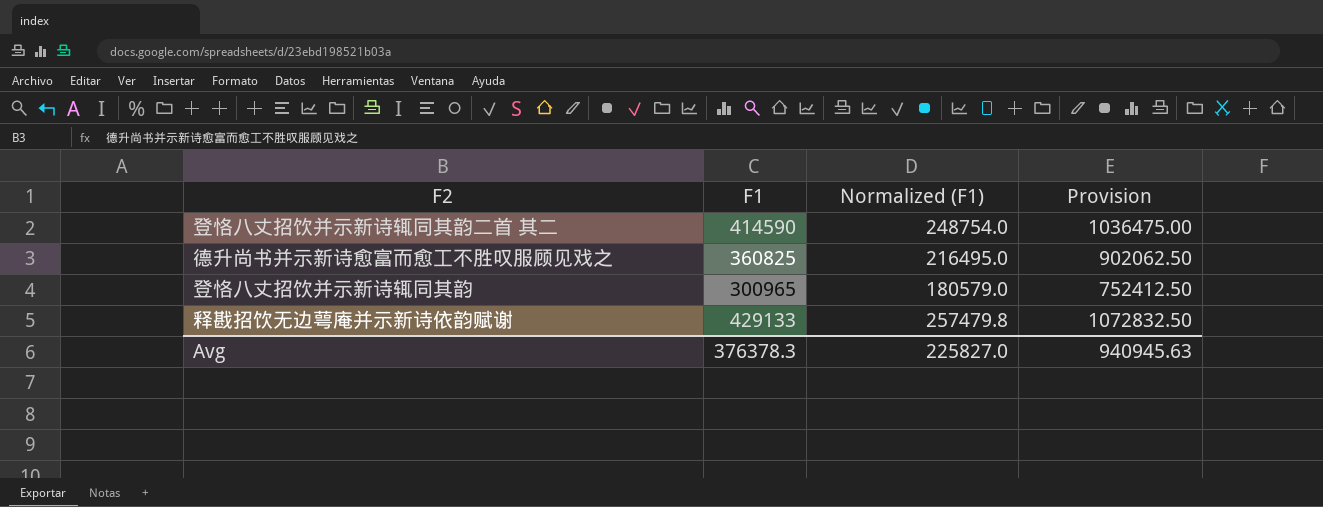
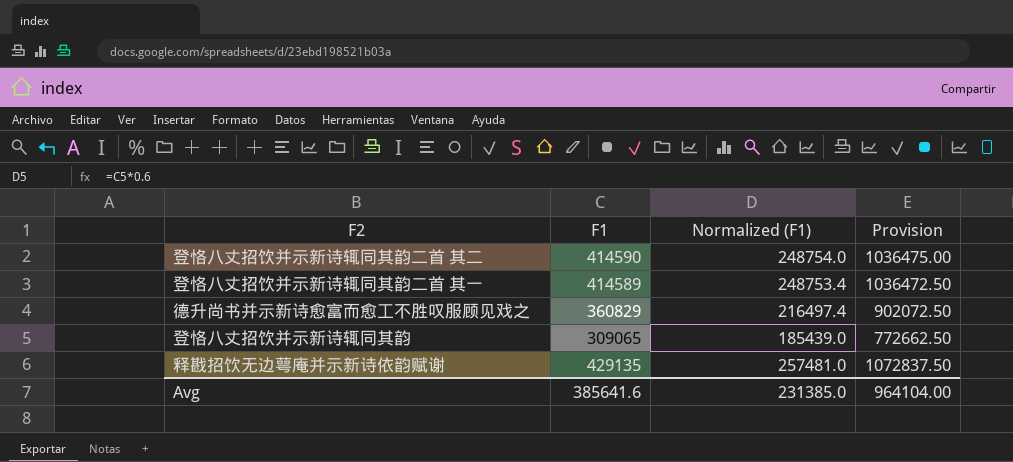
row 登恪八丈招饮并示新诗辄同其韵二首 其一: none -> 414589 | 248753.4 | 1036472.50
德升尚书并示新诗愈富而愈工不胜叹服顾见戏之 | F1: 360825 -> 360829
德升尚书并示新诗愈富而愈工不胜叹服顾见戏之 | Normalized (F1): 216495.0 -> 216497.4
德升尚书并示新诗愈富而愈工不胜叹服顾见戏之 | Provision: 902062.50 -> 902072.50
登恪八丈招饮并示新诗辄同其韵 | F1: 300965 -> 309065
登恪八丈招饮并示新诗辄同其韵 | Normalized (F1): 180579.0 -> 185439.0
登恪八丈招饮并示新诗辄同其韵 | Provision: 752412.50 -> 772662.50
释戡招饮无边萼庵并示新诗依韵赋谢 | F1: 429133 -> 429135
释戡招饮无边萼庵并示新诗依韵赋谢 | Normalized (F1): 257479.8 -> 257481.0
释戡招饮无边萼庵并示新诗依韵赋谢 | Provision: 1072832.50 -> 1072837.50
Avg | F1: 376378.3 -> 385641.6
Avg | Normalized (F1): 225827.0 -> 231385.0
Avg | Provision: 940945.63 -> 964104.00

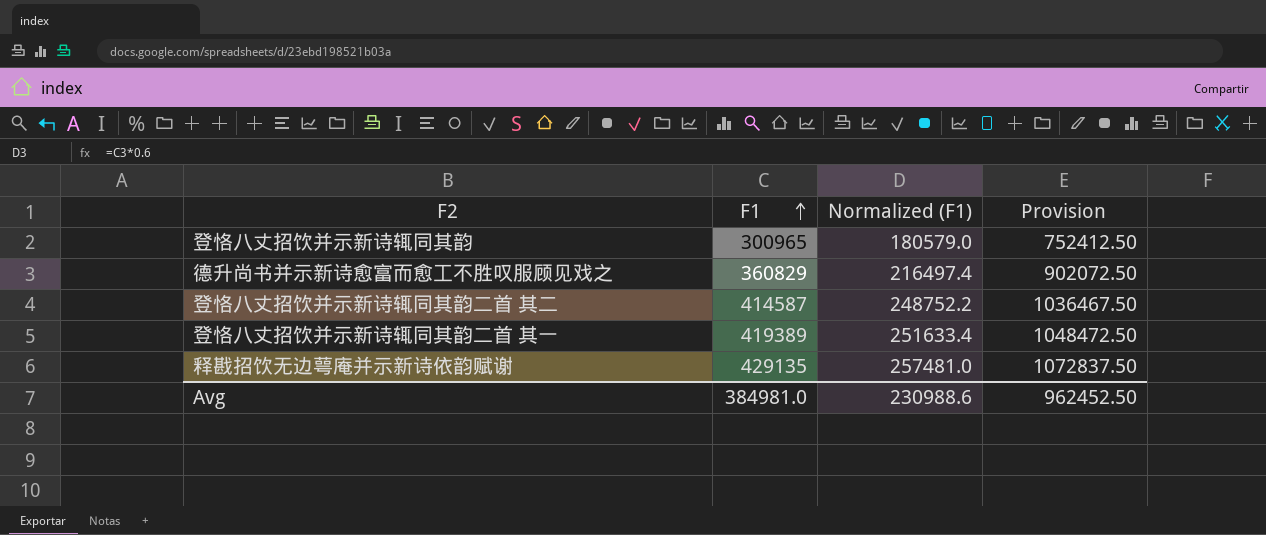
row order: none -> F1 ascending
登恪八丈招饮并示新诗辄同其韵 | F1: 309065 -> 300965
登恪八丈招饮并示新诗辄同其韵 | Normalized (F1): 185439.0 -> 180579.0
登恪八丈招饮并示新诗辄同其韵 | Provision: 772662.50 -> 752412.50
登恪八丈招饮并示新诗辄同其韵二首 其二 | F1: 414590 -> 414587
登恪八丈招饮并示新诗辄同其韵二首 其二 | Normalized (F1): 248754.0 -> 248752.2
登恪八丈招饮并示新诗辄同其韵二首 其二 | Provision: 1036475.00 -> 1036467.50
登恪八丈招饮并示新诗辄同其韵二首 其一 | F1: 414589 -> 419389
登恪八丈招饮并示新诗辄同其韵二首 其一 | Normalized (F1): 248753.4 -> 251633.4
登恪八丈招饮并示新诗辄同其韵二首 其一 | Provision: 1036472.50 -> 1048472.50
Avg | F1: 385641.6 -> 384981.0
Avg | Normalized (F1): 231385.0 -> 230988.6
Avg | Provision: 964104.00 -> 962452.50

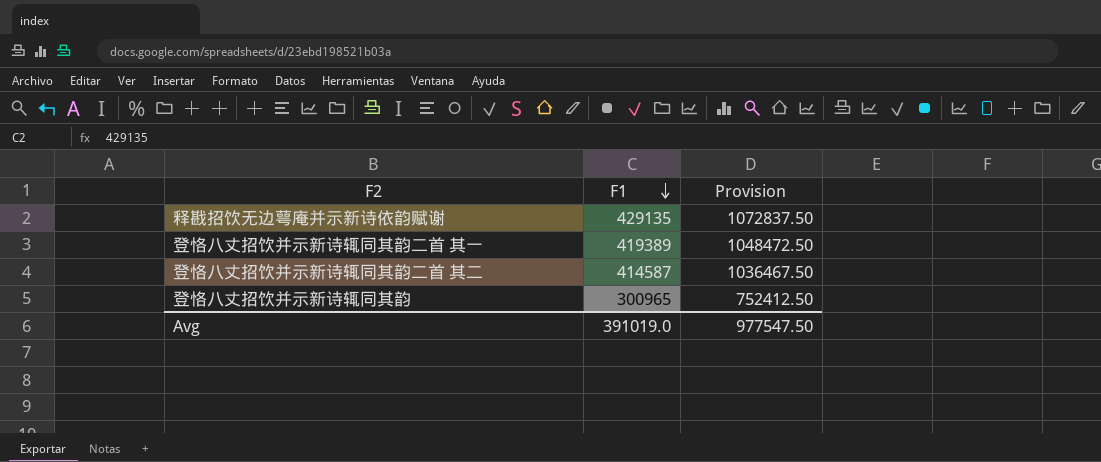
row order: F1 ascending -> F1 descending
column Normalized (F1) | formula: [F1] * 0.6 -> none
row 德升尚书并示新诗愈富而愈工不胜叹服顾见戏之: 360829 | 216497.4 | 902072.50 -> none
Avg | F1: 384981.0 -> 391019.0
Avg | Provision: 962452.50 -> 977547.50

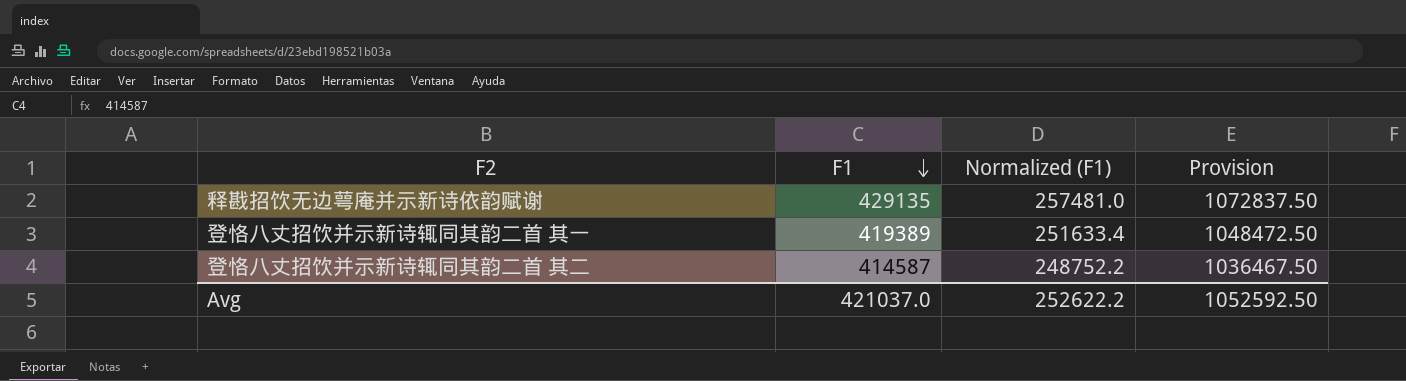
column Normalized (F1) | formula: none -> [F1] * 0.6
row 登恪八丈招饮并示新诗辄同其韵: 300965 | 752412.50 -> none
Avg | F1: 391019.0 -> 421037.0
Avg | Provision: 977547.50 -> 1052592.50

